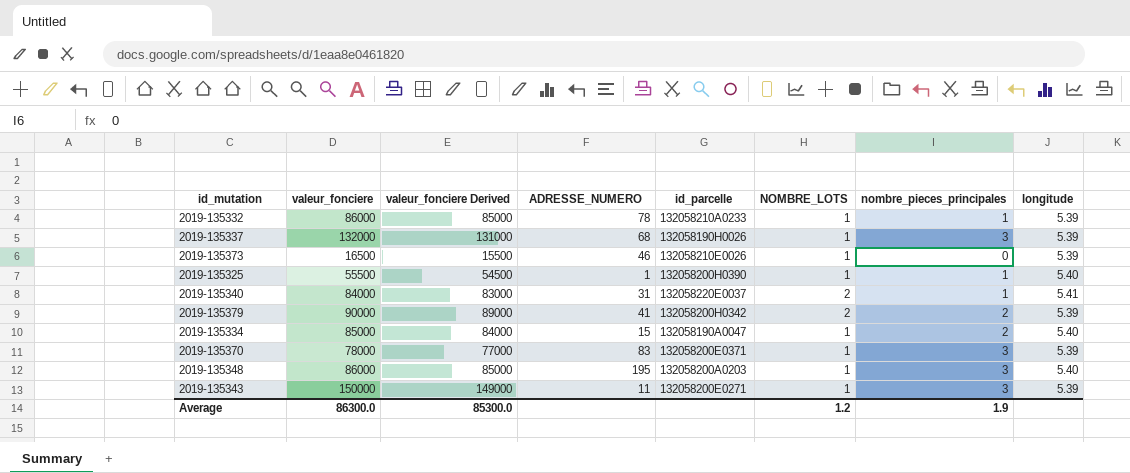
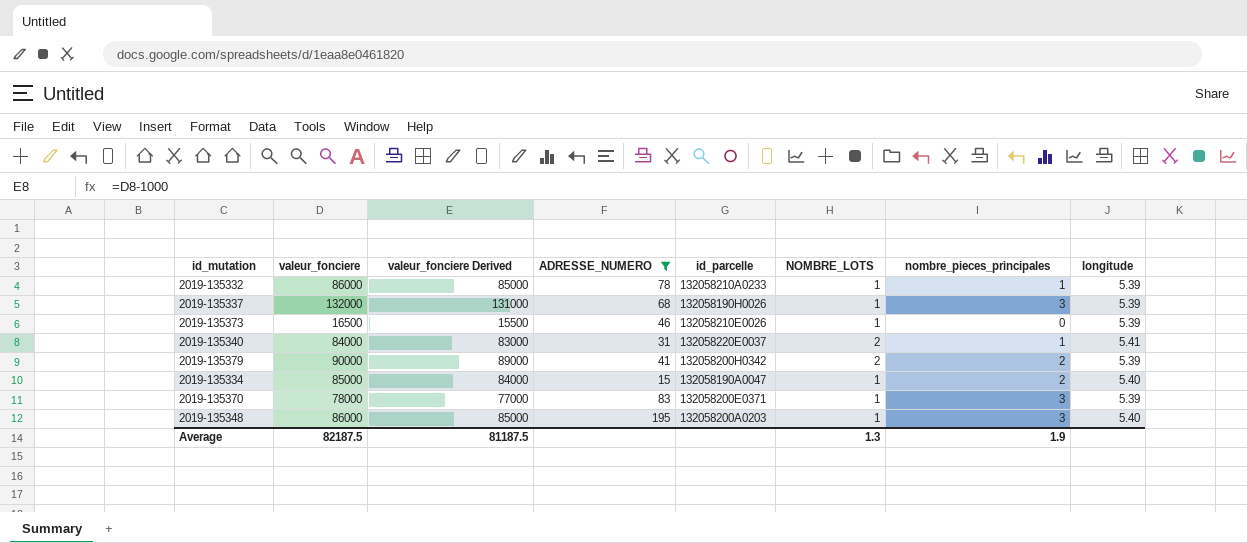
filter: none -> ADRESSE_NUMERO >= 15
Average | valeur_fonciere: 86300.0 -> 82187.5
Average | valeur_fonciere Derived: 85300.0 -> 81187.5
Average | NOMBRE_LOTS: 1.2 -> 1.3

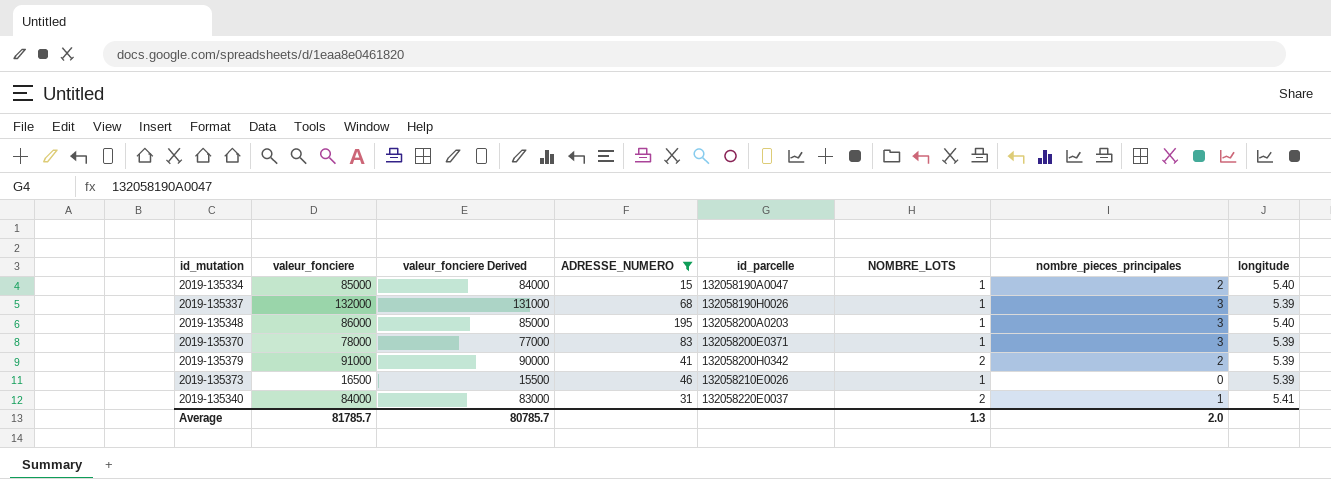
row order: none -> id_parcelle ascending
row 2019-135332: 86000 | 85000 | 78 | 132058210A0233 | 1 | 1 | 5.39 -> none
2019-135379 | valeur_fonciere: 90000 -> 91000
2019-135379 | valeur_fonciere Derived: 89000 -> 90000
Average | valeur_fonciere: 82187.5 -> 81785.7
Average | valeur_fonciere Derived: 81187.5 -> 80785.7
Average | nombre_pieces_principales: 1.9 -> 2.0

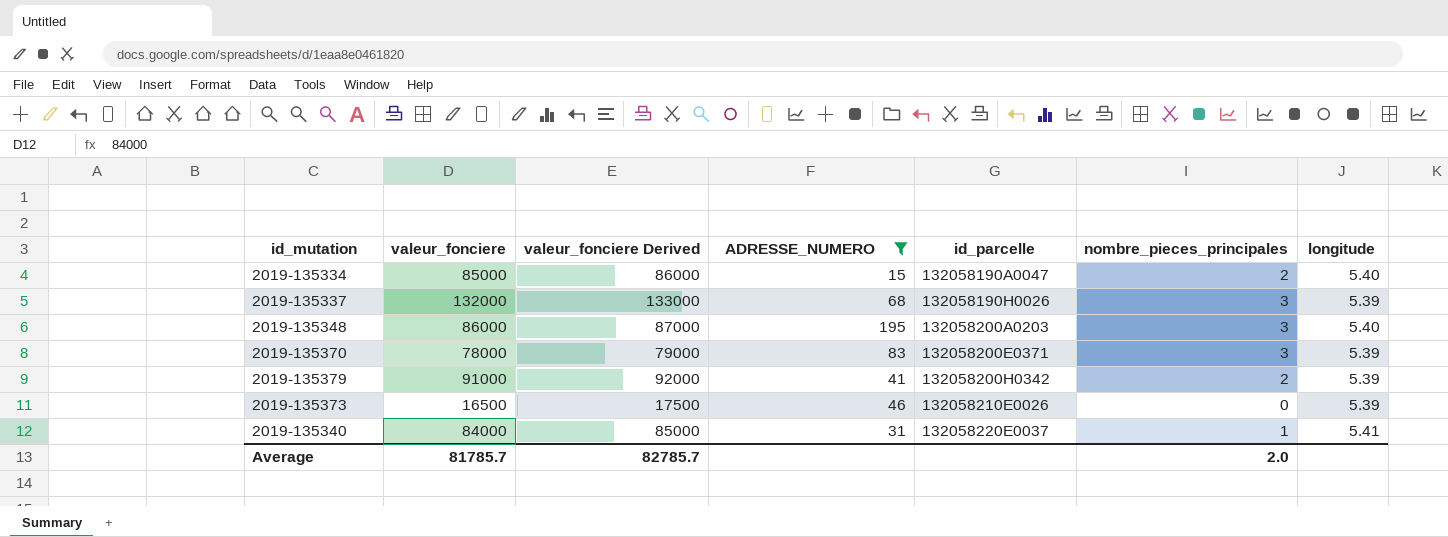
column NOMBRE_LOTS | position: 6 -> none
column valeur_fonciere Derived | formula: [valeur_fonciere] - 1000 -> [valeur_fonciere] + 1000
Average | valeur_fonciere Derived: 80785.7 -> 82785.7

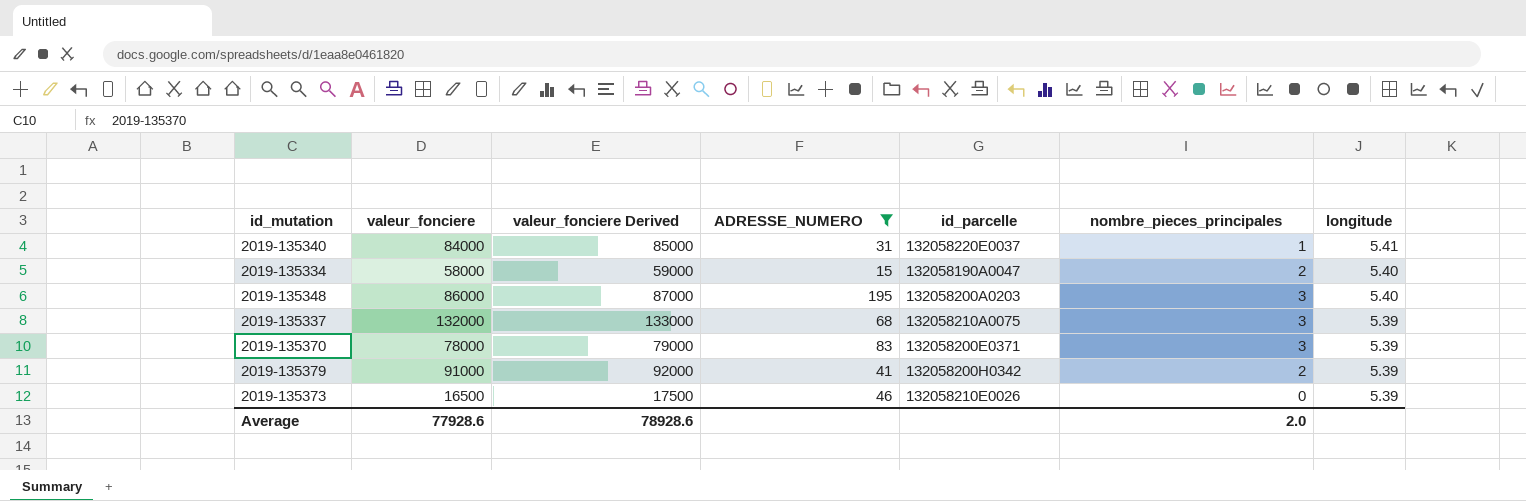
row order: id_parcelle ascending -> longitude descending
2019-135334 | valeur_fonciere: 85000 -> 58000
2019-135334 | valeur_fonciere Derived: 86000 -> 59000
2019-135337 | id_parcelle: 132058190H0026 -> 132058210A0075
Average | valeur_fonciere: 81785.7 -> 77928.6
Average | valeur_fonciere Derived: 82785.7 -> 78928.6

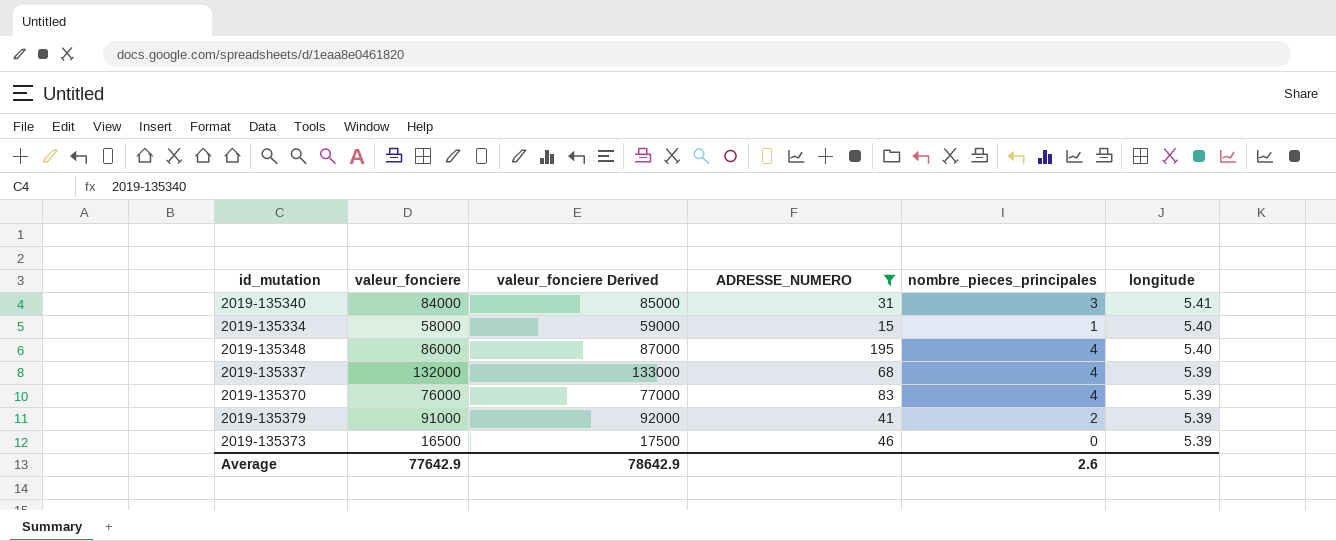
column id_parcelle | position: 5 -> none
2019-135340 | nombre_pieces_principales: 1 -> 3
2019-135334 | nombre_pieces_principales: 2 -> 1
2019-135348 | nombre_pieces_principales: 3 -> 4
2019-135337 | nombre_pieces_principales: 3 -> 4
2019-135370 | valeur_fonciere: 78000 -> 76000
2019-135370 | valeur_fonciere Derived: 79000 -> 77000
2019-135370 | nombre_pieces_principales: 3 -> 4
Average | valeur_fonciere: 77928.6 -> 77642.9
Average | valeur_fonciere Derived: 78928.6 -> 78642.9
Average | nombre_pieces_principales: 2.0 -> 2.6

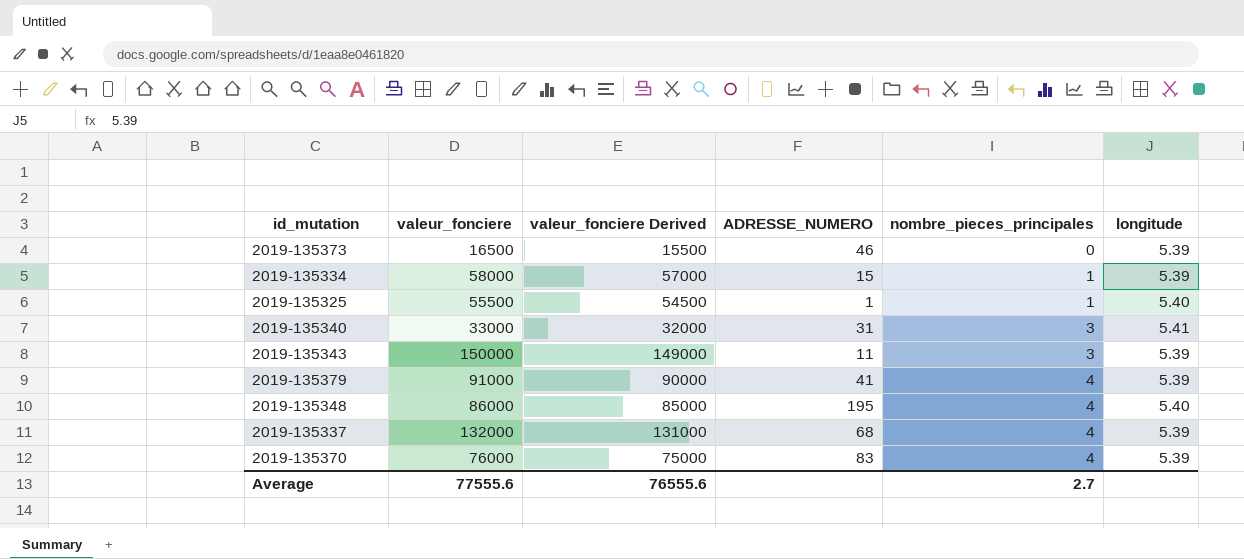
filter: ADRESSE_NUMERO >= 15 -> none
row order: longitude descending -> nombre_pieces_principales ascending
column valeur_fonciere Derived | formula: [valeur_fonciere] + 1000 -> [valeur_fonciere] - 1000
2019-135334 | longitude: 5.40 -> 5.39
2019-135340 | valeur_fonciere: 84000 -> 33000
2019-135379 | nombre_pieces_principales: 2 -> 4
Average | valeur_fonciere: 77642.9 -> 77555.6
Average | valeur_fonciere Derived: 78642.9 -> 76555.6
Average | nombre_pieces_principales: 2.6 -> 2.7

